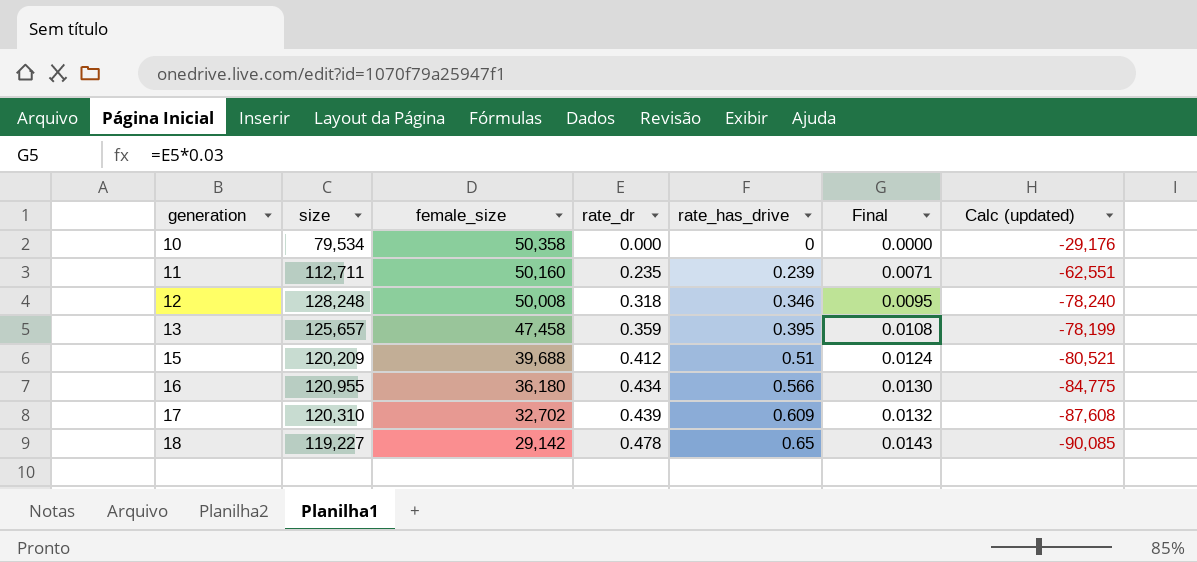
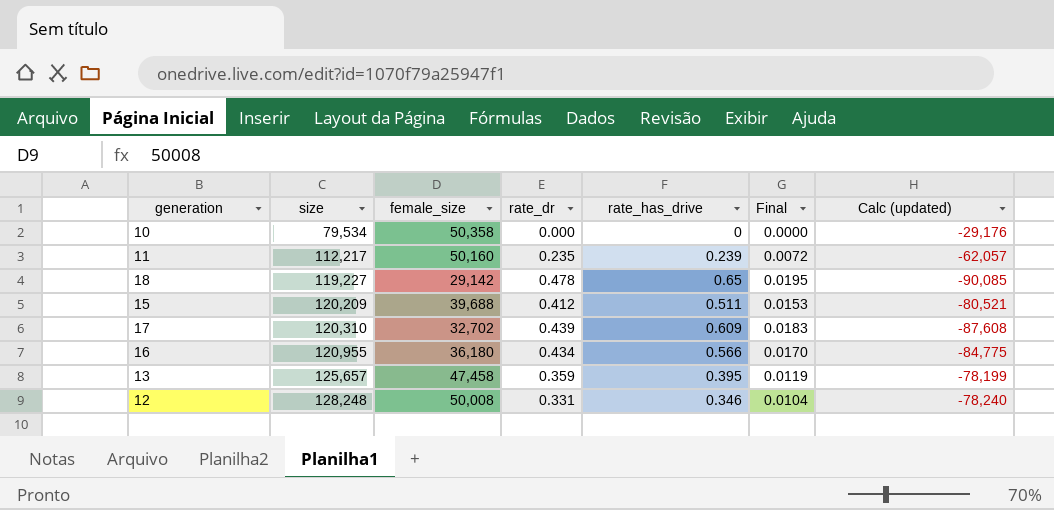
row order: generation ascending -> size ascending
column Final | formula: [rate_dr] * 0.03 -> [rate_has_drive] * 0.03
11 | size: 112,711 -> 112,217
11 | Calc (updated): -62,551 -> -62,057
15 | rate_has_drive: 0.51 -> 0.511
12 | rate_dr: 0.318 -> 0.331

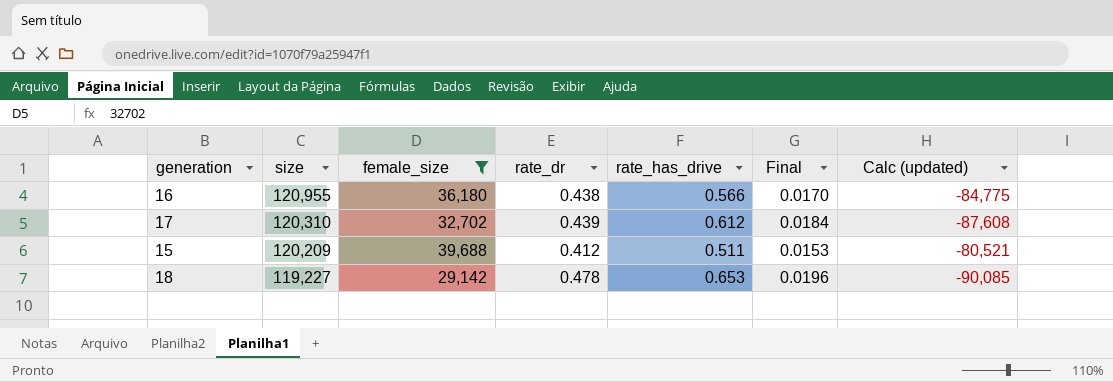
filter: none -> female_size <= 39,688
row order: size ascending -> size descending
16 | rate_dr: 0.434 -> 0.438
17 | rate_has_drive: 0.609 -> 0.612
17 | Final: 0.0183 -> 0.0184
18 | rate_has_drive: 0.65 -> 0.653
18 | Final: 0.0195 -> 0.0196

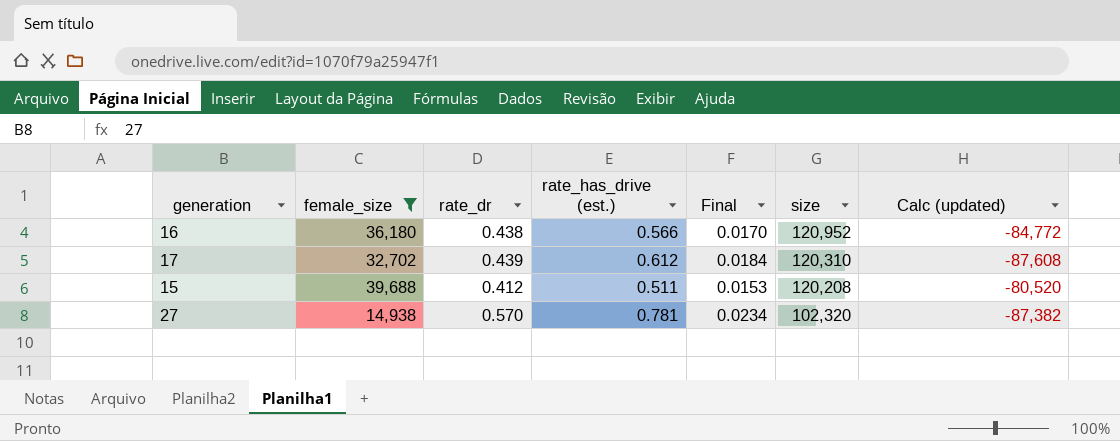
column name: rate_has_drive -> rate_has_drive (est.)
column size | position: 2 -> 6
row 18: 119,227 | 29,142 | 0.478 | 0.653 | 0.0196 | -90,085 -> none
16 | size: 120,955 -> 120,952
16 | Calc (updated): -84,775 -> -84,772
15 | size: 120,209 -> 120,208
15 | Calc (updated): -80,521 -> -80,520
row 27: none -> 14,938 | 0.570 | 0.781 | 0.0234 | 102,320 | -87,382

